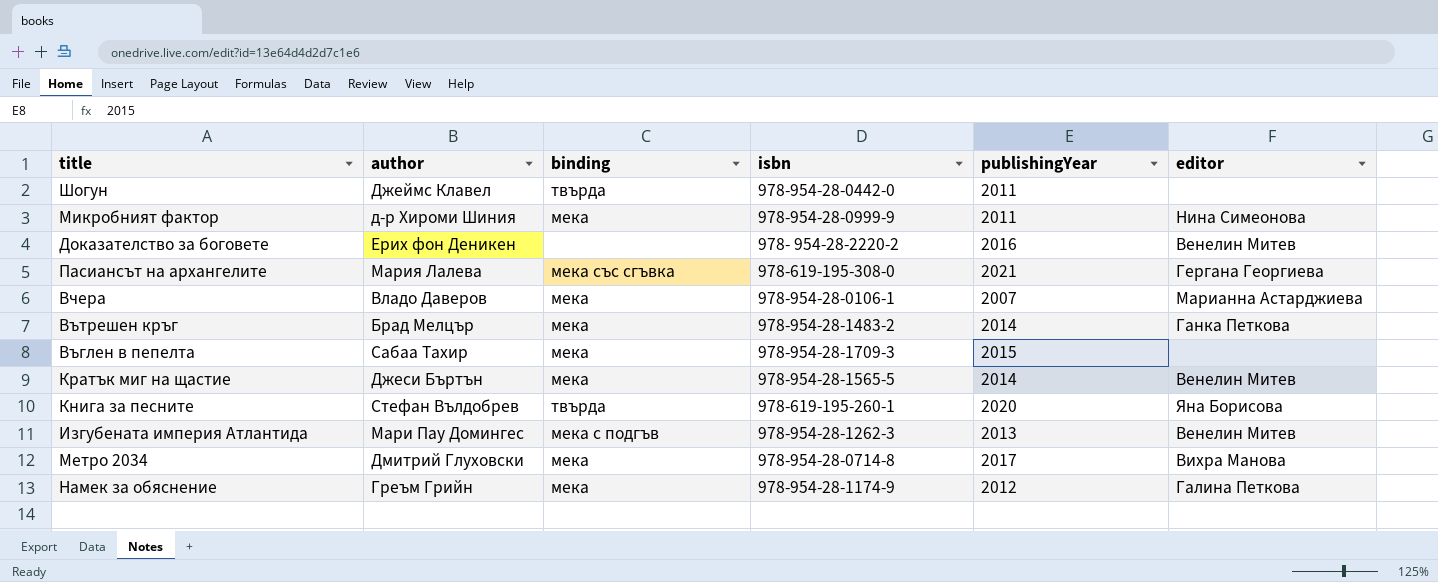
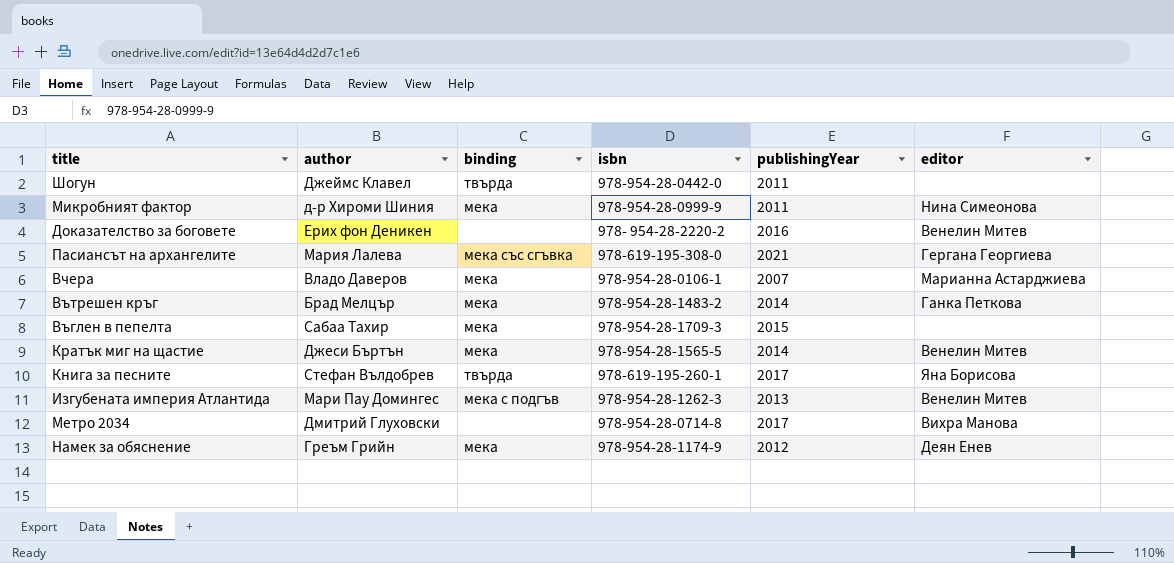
Книга за песните | publishingYear: 2020 -> 2017
Метро 2034 | binding: мека -> none
Намек за обяснение | editor: Галина Петкова -> Деян Енев

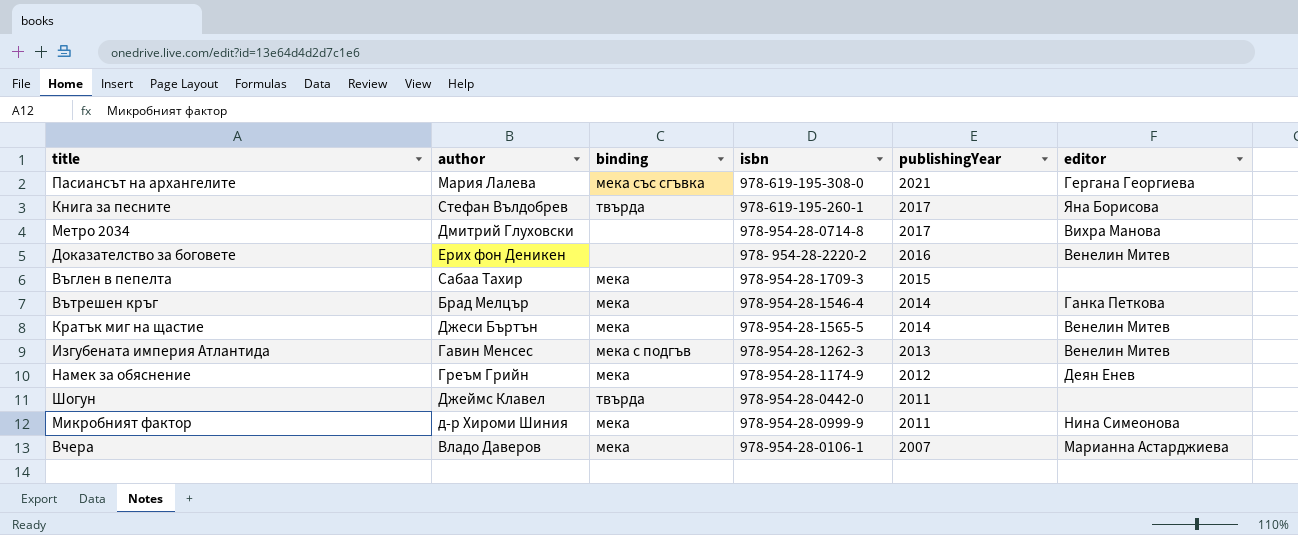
row order: none -> publishingYear descending
Вътрешен кръг | isbn: 978-954-28-1483-2 -> 978-954-28-1546-4
Изгубената империя Атлантида | author: Мари Пау Домингес -> Гавин Менсес

